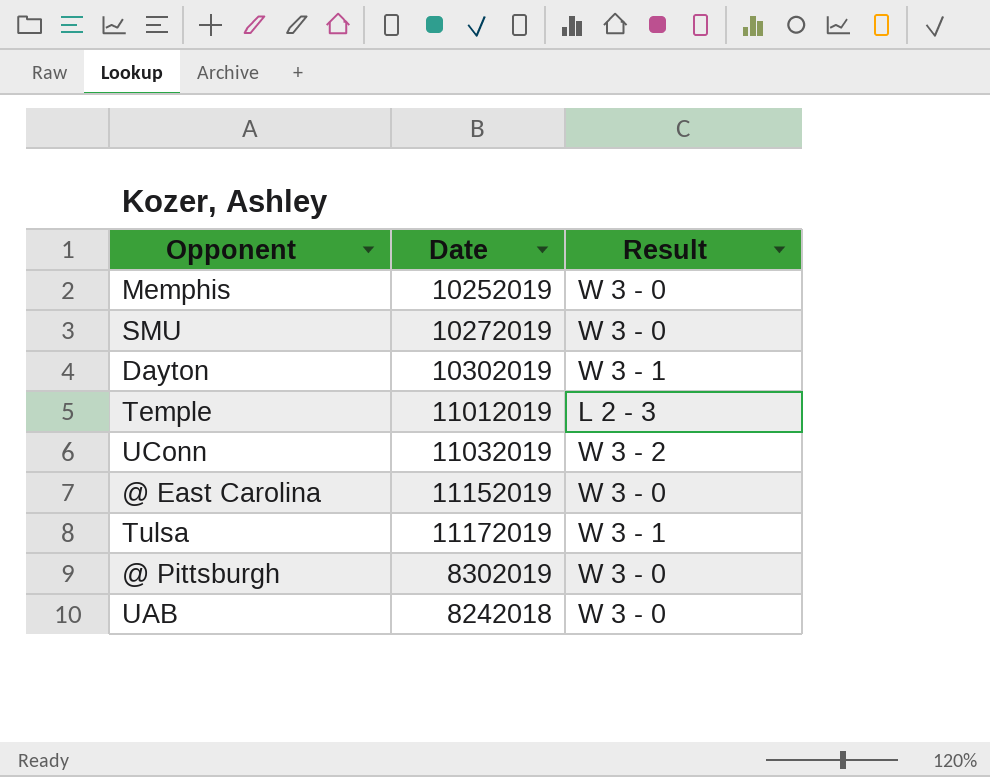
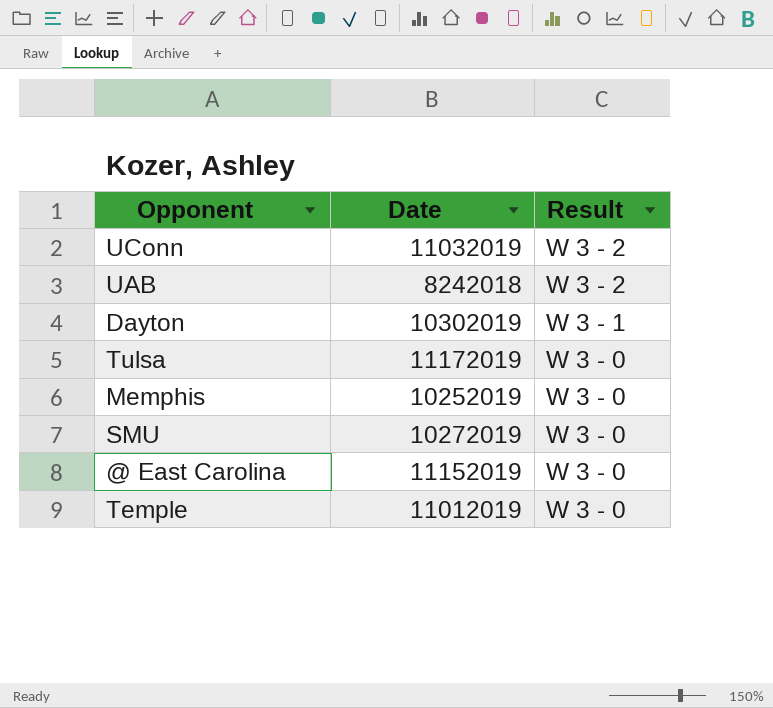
row order: none -> Result descending
row @ Pittsburgh: 8302019 | W 3 - 0 -> none
UAB | Result: W 3 - 0 -> W 3 - 2
Tulsa | Result: W 3 - 1 -> W 3 - 0
Temple | Result: L 2 - 3 -> W 3 - 0

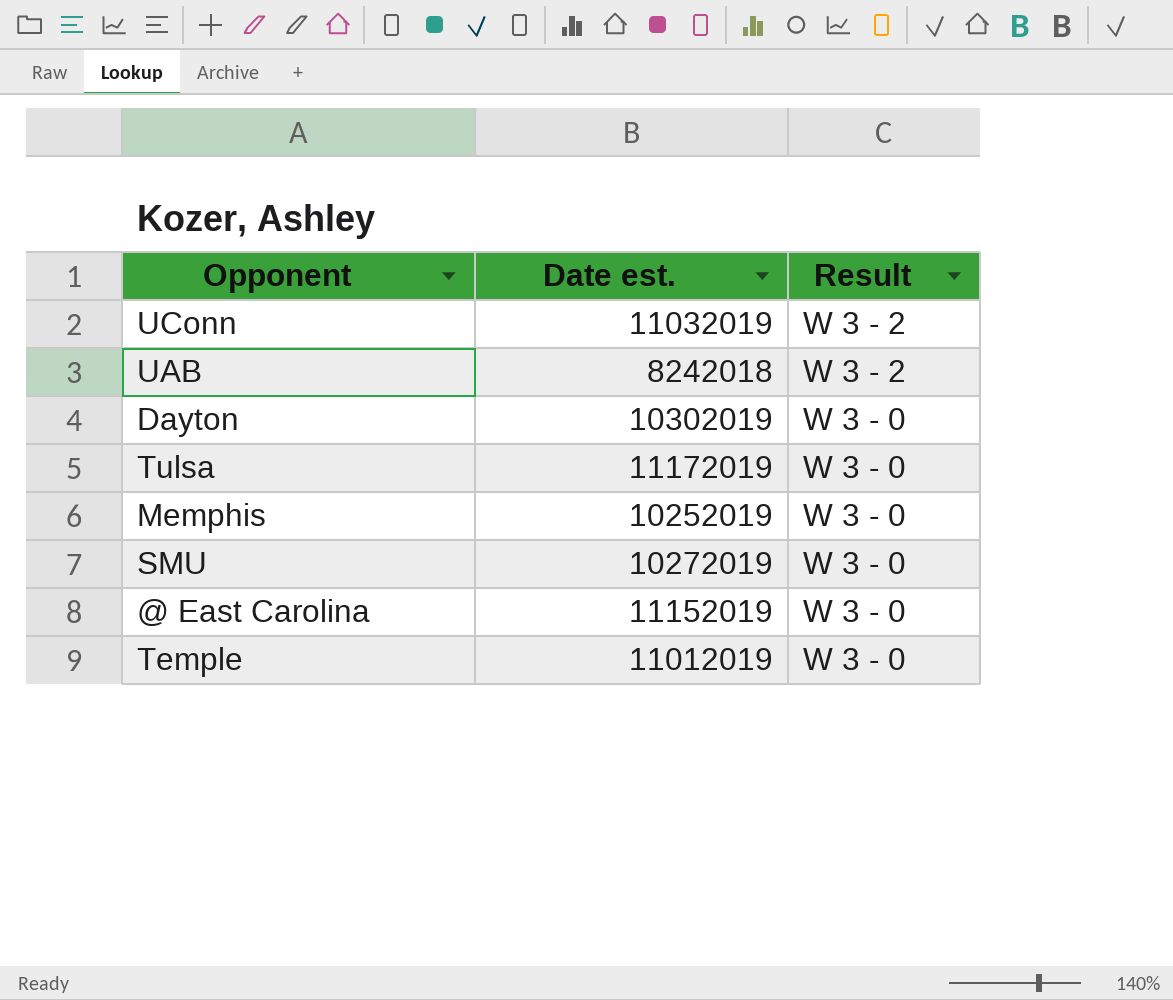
column name: Date -> Date est.
Dayton | Result: W 3 - 1 -> W 3 - 0

